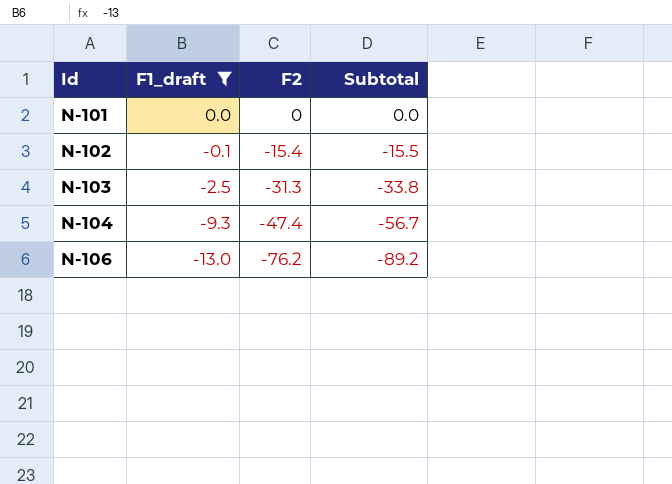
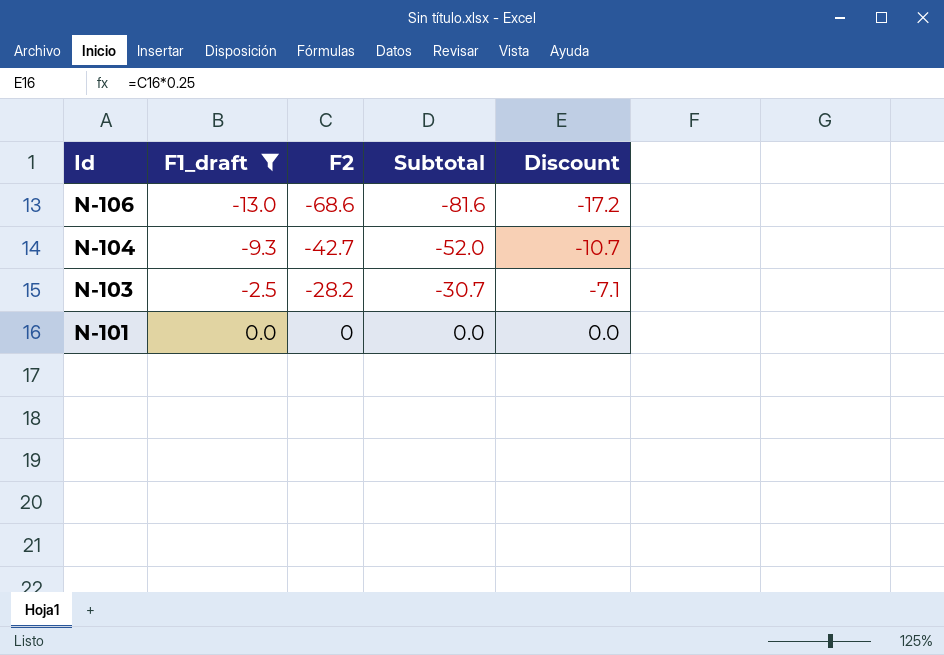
row order: Id ascending -> Id descending
column Discount | formula: none -> [F2] * 0.25
row N-102: -0.1 | -15.4 | -15.5 -> none
N-106 | F2: -76.2 -> -68.6
N-106 | Subtotal: -89.2 -> -81.6
N-104 | F2: -47.4 -> -42.7
N-104 | Subtotal: -56.7 -> -52.0
N-103 | F2: -31.3 -> -28.2
N-103 | Subtotal: -33.8 -> -30.7

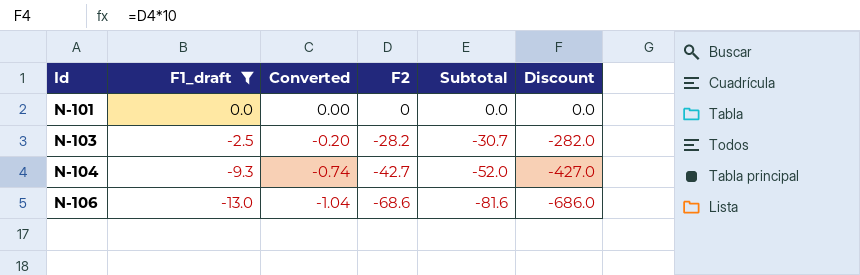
row order: Id descending -> Id ascending
column Converted | formula: none -> [F1_draft] * 0.08
column Discount | formula: [F2] * 0.25 -> [F2] * 10

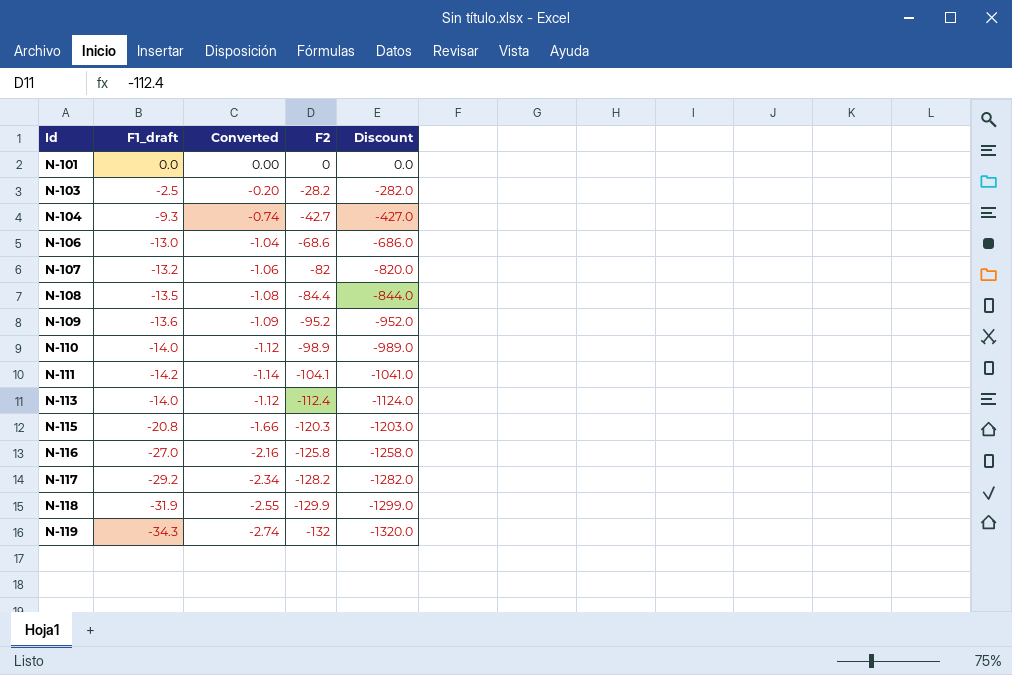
filter: F1_draft >= -13.0 -> none
column Subtotal | formula: [F1_draft] + [F2] -> none

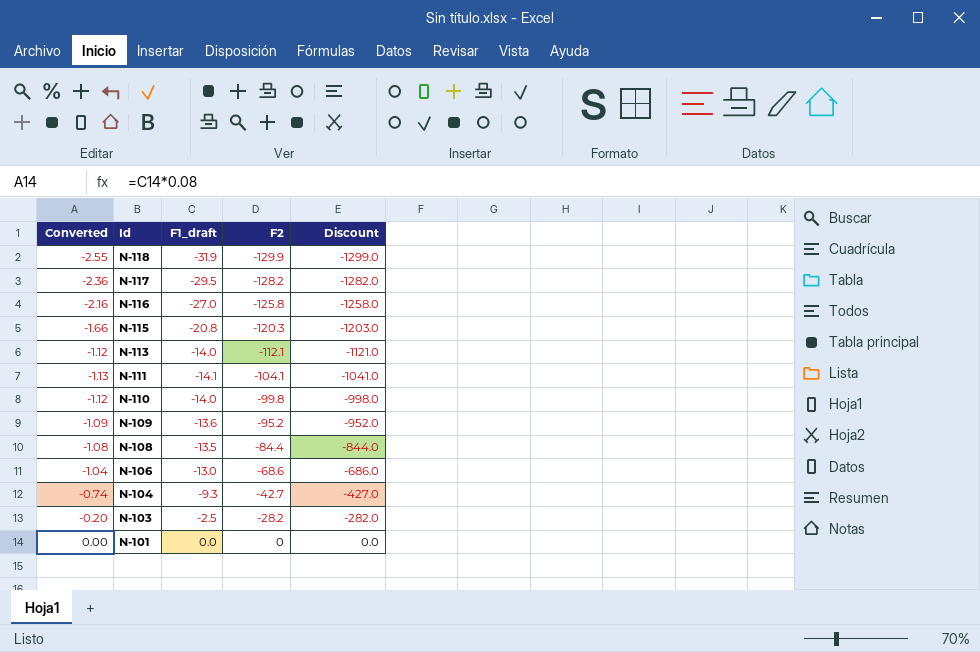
row order: Id ascending -> Id descending
column Converted | position: 3 -> 1
row N-107: -13.2 | -1.06 | -82 | -820.0 -> none
row N-119: -34.3 | -2.74 | -132 | -1320.0 -> none
N-117 | Converted: -2.34 -> -2.36
N-117 | F1_draft: -29.2 -> -29.5
N-113 | F2: -112.4 -> -112.1
N-113 | Discount: -1124.0 -> -1121.0
N-111 | Converted: -1.14 -> -1.13
N-111 | F1_draft: -14.2 -> -14.1
N-110 | F2: -98.9 -> -99.8
N-110 | Discount: -989.0 -> -998.0

